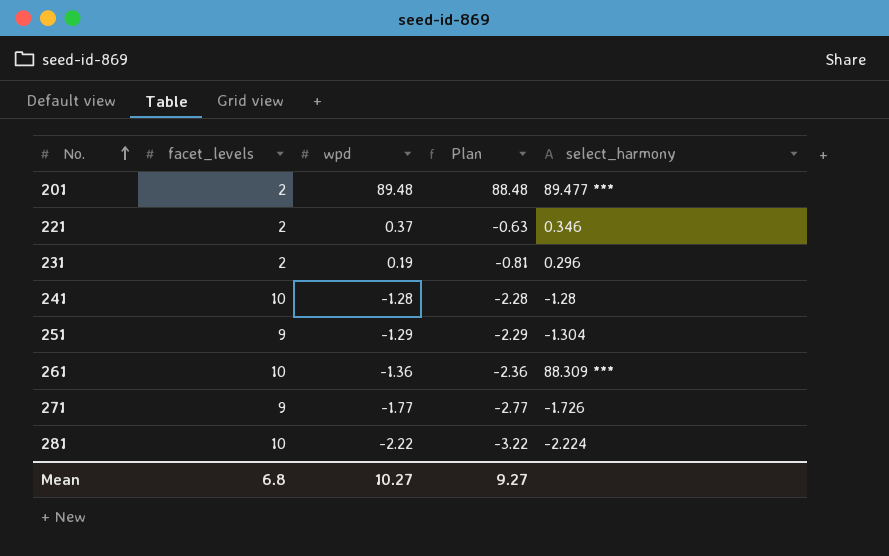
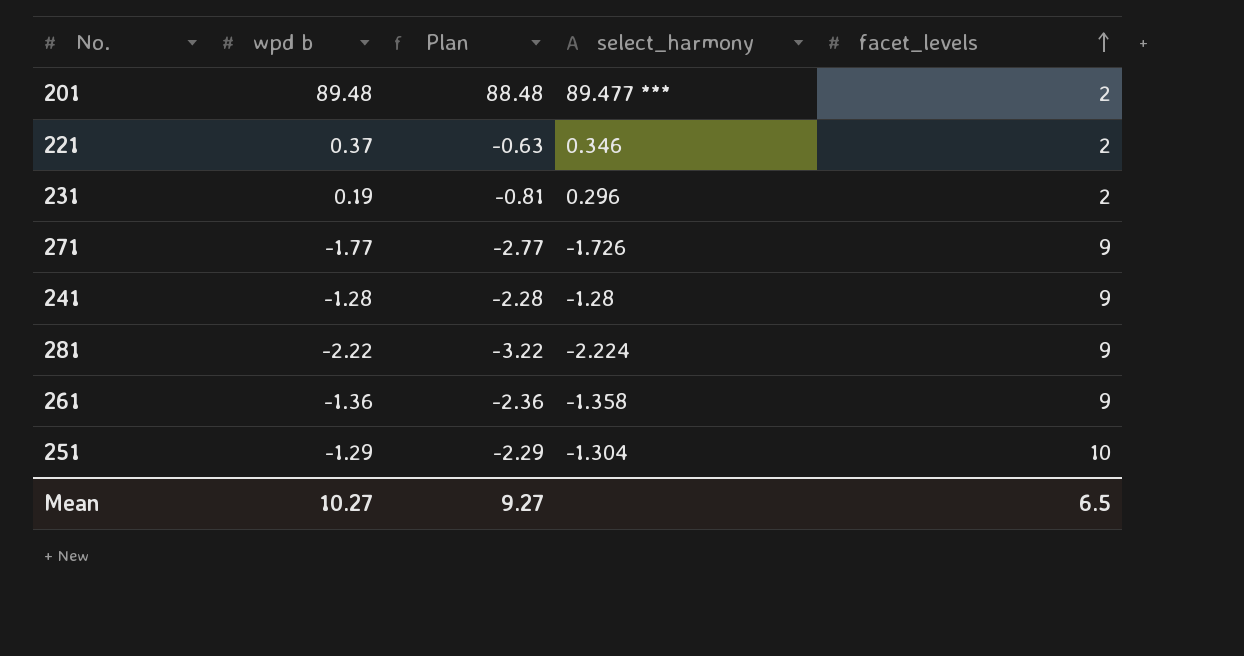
row order: No. ascending -> facet_levels ascending
column name: wpd -> wpd b
column facet_levels | position: 2 -> 5
241 | facet_levels: 10 -> 9
281 | facet_levels: 10 -> 9
261 | select_harmony: 88.309 *** -> -1.358
261 | facet_levels: 10 -> 9
251 | facet_levels: 9 -> 10
Mean | facet_levels: 6.8 -> 6.5

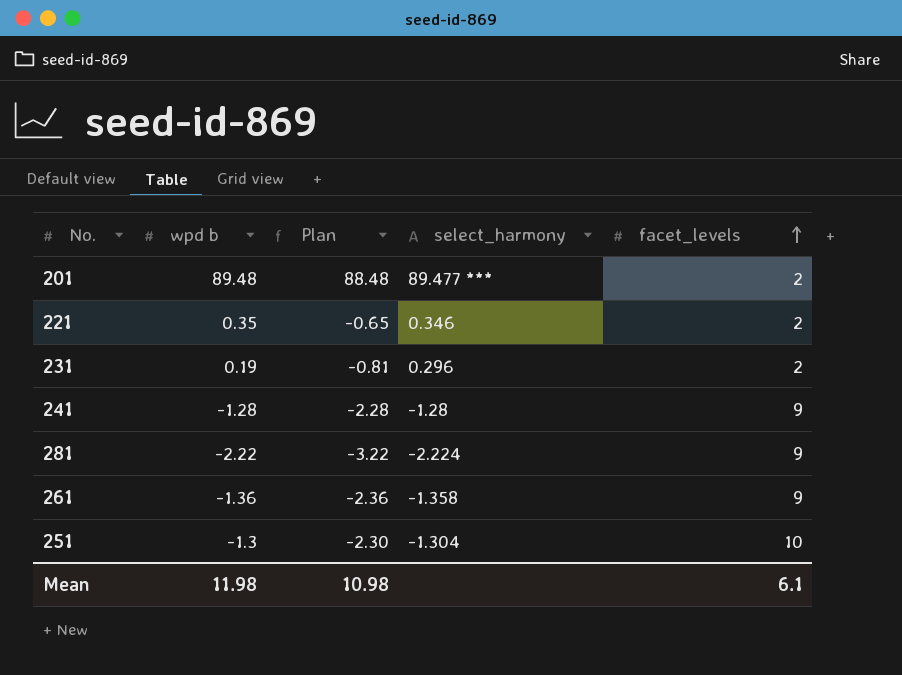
row 271: -1.77 | -2.77 | -1.726 | 9 -> none
221 | wpd b: 0.37 -> 0.35
221 | Plan: -0.63 -> -0.65
251 | wpd b: -1.29 -> -1.3
251 | Plan: -2.29 -> -2.30
Mean | wpd b: 10.27 -> 11.98
Mean | Plan: 9.27 -> 10.98
Mean | facet_levels: 6.5 -> 6.1

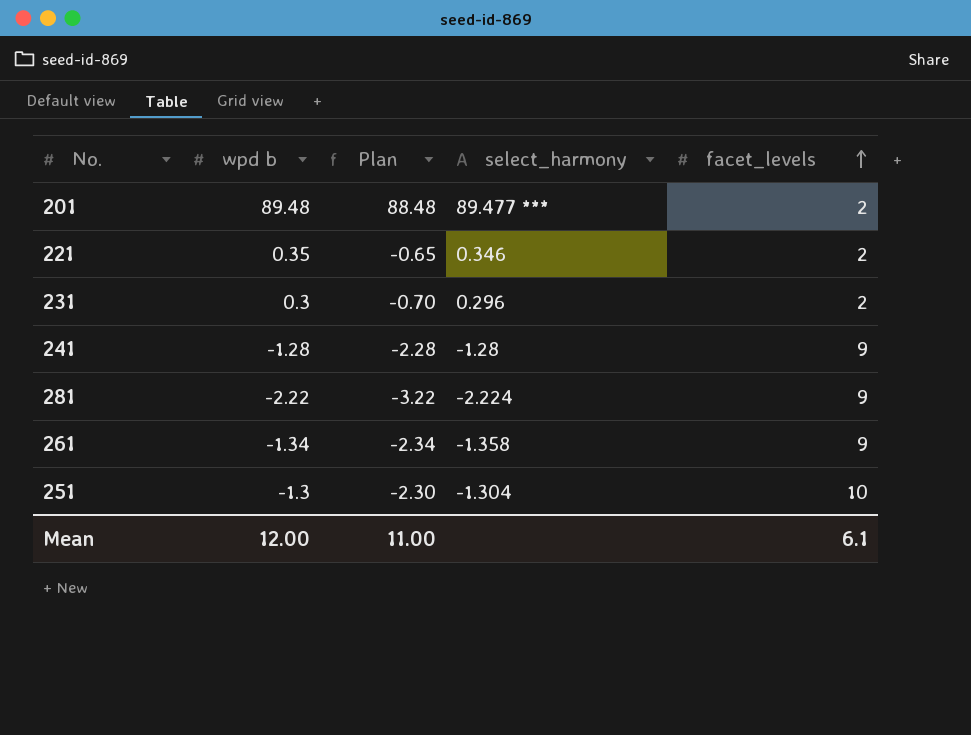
231 | wpd b: 0.19 -> 0.3
231 | Plan: -0.81 -> -0.70
261 | wpd b: -1.36 -> -1.34
261 | Plan: -2.36 -> -2.34
Mean | wpd b: 11.98 -> 12.00
Mean | Plan: 10.98 -> 11.00

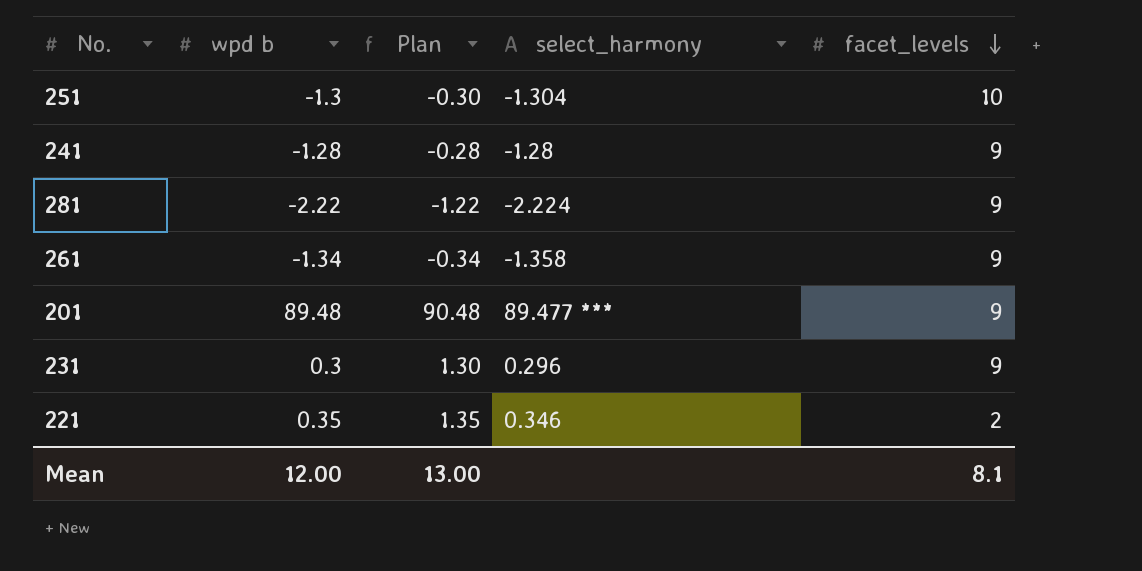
row order: facet_levels ascending -> facet_levels descending
column Plan | formula: [wpd b] - 1 -> [wpd b] + 1
201 | facet_levels: 2 -> 9
231 | facet_levels: 2 -> 9
Mean | Plan: 11.00 -> 13.00
Mean | facet_levels: 6.1 -> 8.1

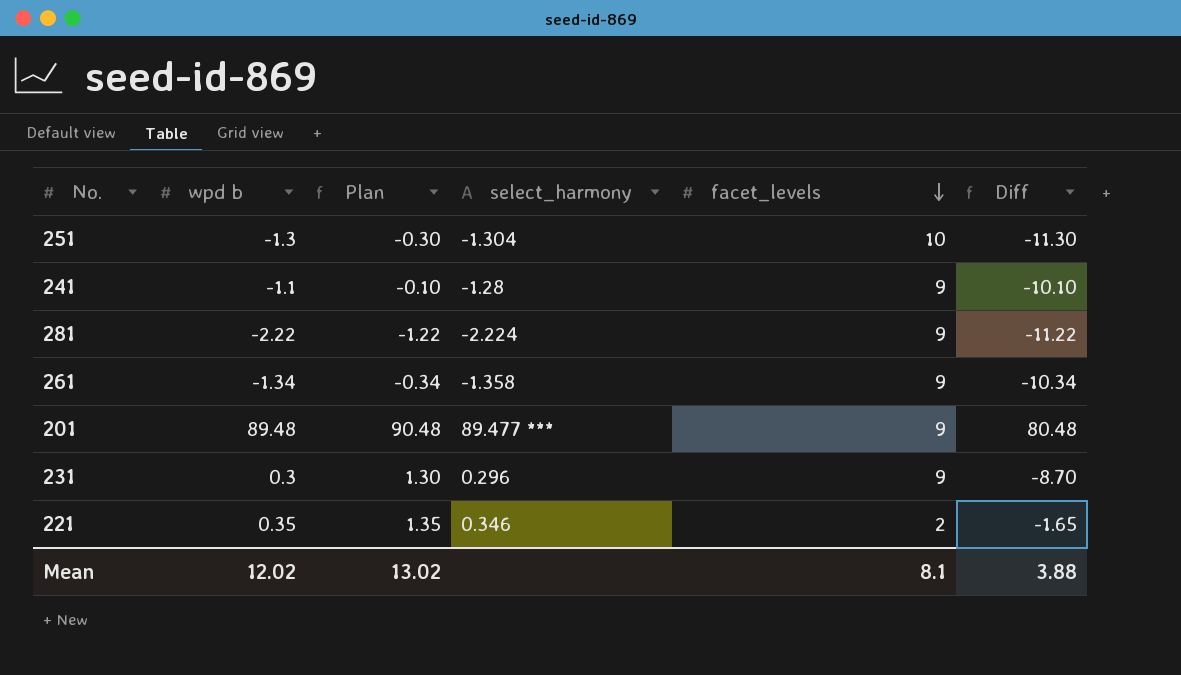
column Diff | formula: none -> [wpd b] - [facet_levels]
241 | wpd b: -1.28 -> -1.1
241 | Plan: -0.28 -> -0.10
Mean | wpd b: 12.00 -> 12.02
Mean | Plan: 13.00 -> 13.02

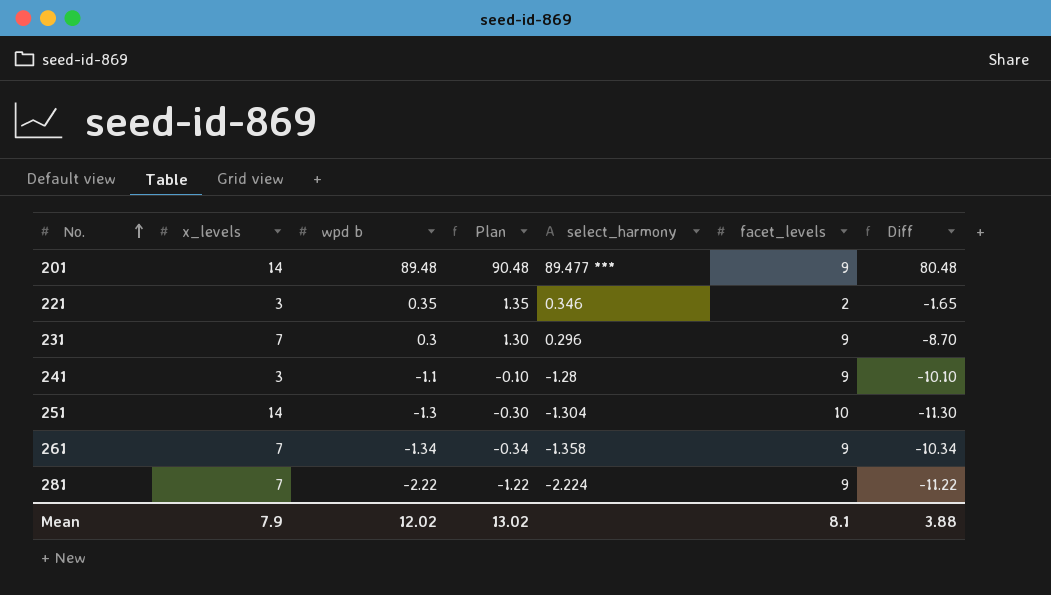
row order: facet_levels descending -> No. ascending
column x_levels | position: none -> 2

